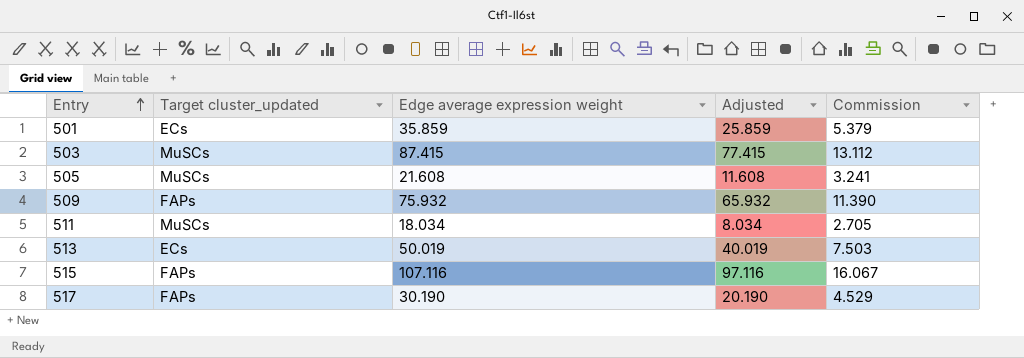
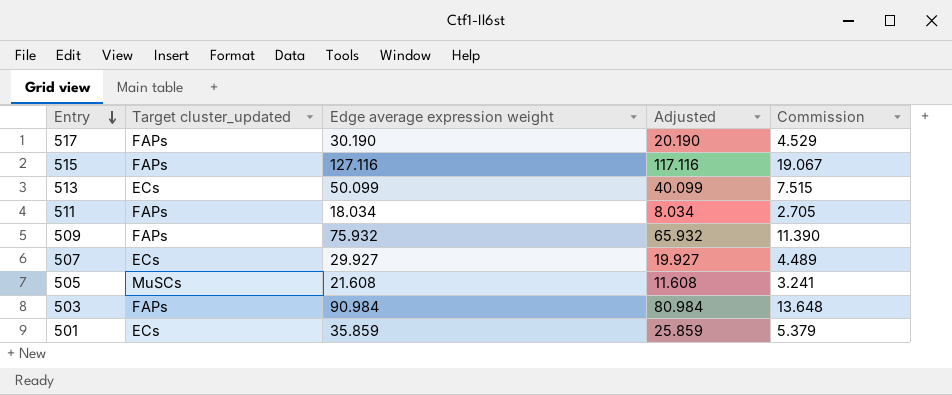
row order: Entry ascending -> Entry descending
515 | Edge average expression weight: 107.116 -> 127.116
515 | Adjusted: 97.116 -> 117.116
515 | Commission: 16.067 -> 19.067
513 | Edge average expression weight: 50.019 -> 50.099
513 | Adjusted: 40.019 -> 40.099
513 | Commission: 7.503 -> 7.515
511 | Target cluster_updated: MuSCs -> FAPs
row 507: none -> ECs | 29.927 | 19.927 | 4.489
503 | Target cluster_updated: MuSCs -> FAPs
503 | Edge average expression weight: 87.415 -> 90.984
503 | Adjusted: 77.415 -> 80.984
503 | Commission: 13.112 -> 13.648

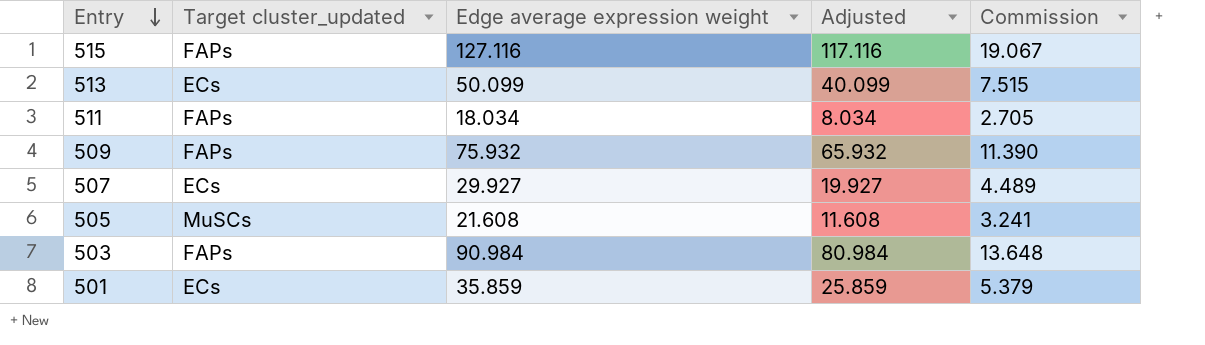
row 517: FAPs | 30.190 | 20.190 | 4.529 -> none

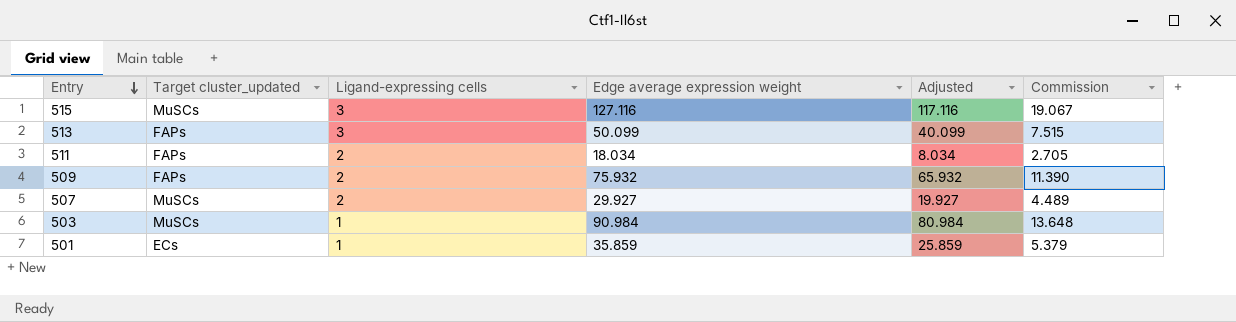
column Ligand-expressing cells | position: none -> 3
row 505: MuSCs | 21.608 | 11.608 | 3.241 -> none
515 | Target cluster_updated: FAPs -> MuSCs
513 | Target cluster_updated: ECs -> FAPs
507 | Target cluster_updated: ECs -> MuSCs
503 | Target cluster_updated: FAPs -> MuSCs

